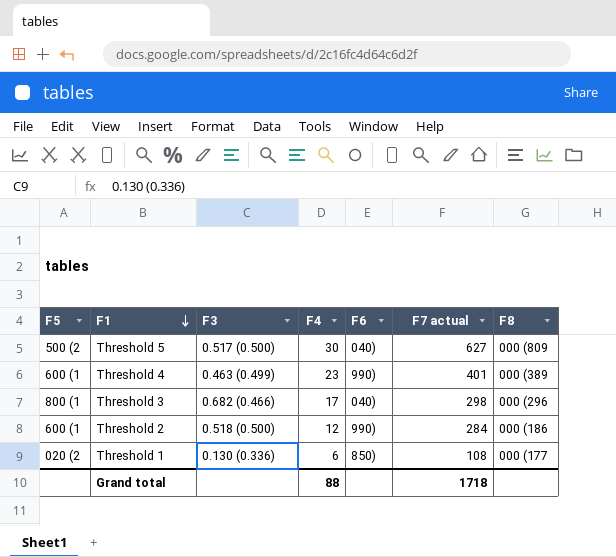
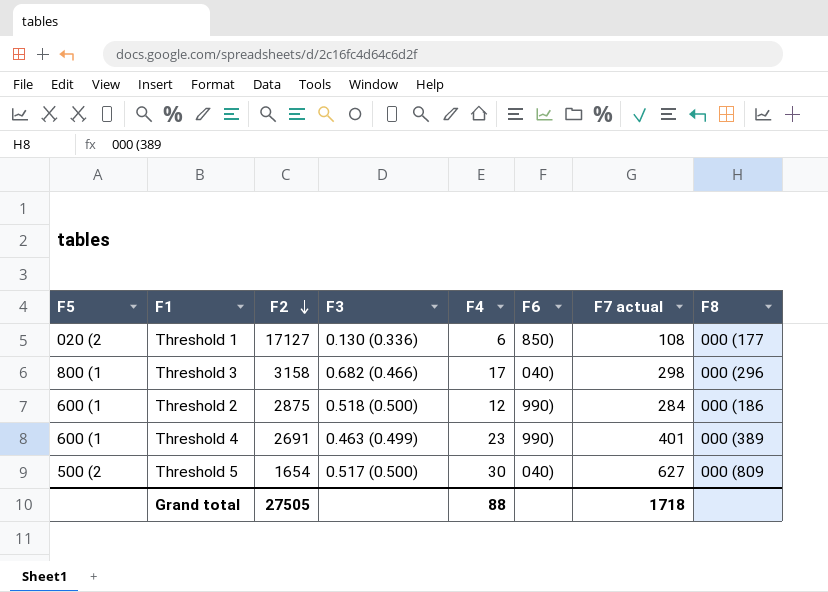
row order: F1 descending -> F2 descending
column F2 | position: none -> 3

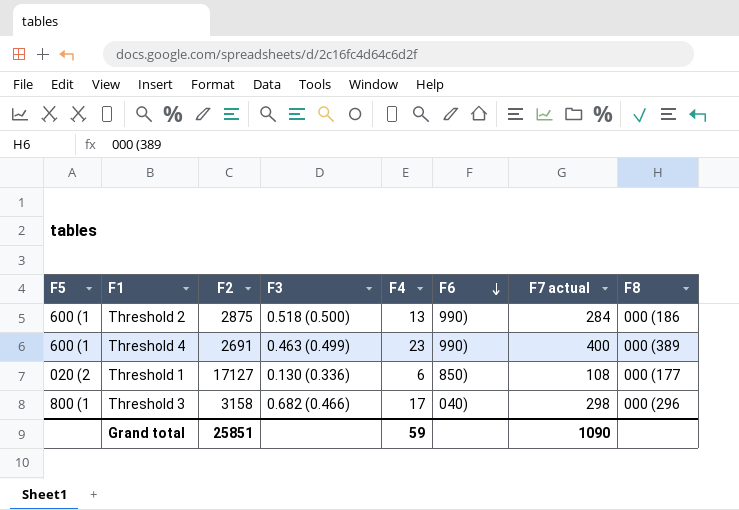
row order: F2 descending -> F6 descending
row Threshold 5: 500 (2 | 1654 | 0.517 (0.500) | 30 | 040) | 627 | 000 (809 -> none
Threshold 2 | F4: 12 -> 13
Threshold 4 | F7 actual: 401 -> 400
Grand total | F2: 27505 -> 25851
Grand total | F4: 88 -> 59
Grand total | F7 actual: 1718 -> 1090

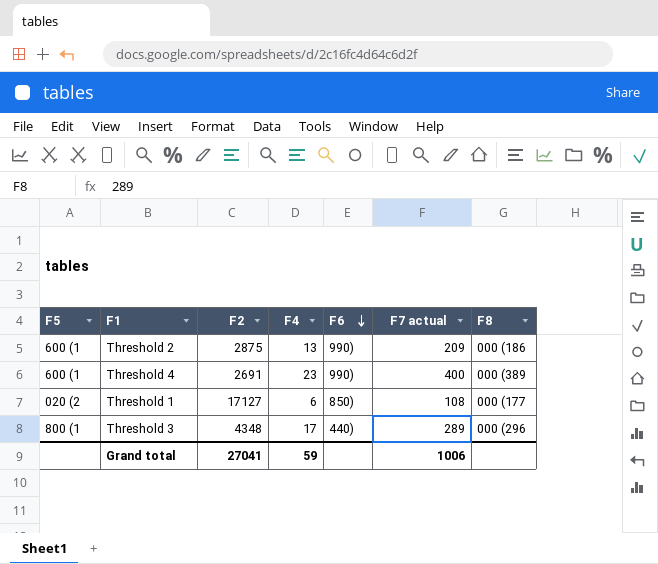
column F3 | position: 4 -> none
Threshold 2 | F7 actual: 284 -> 209
Threshold 3 | F2: 3158 -> 4348
Threshold 3 | F6: 040) -> 440)
Threshold 3 | F7 actual: 298 -> 289
Grand total | F2: 25851 -> 27041
Grand total | F7 actual: 1090 -> 1006

